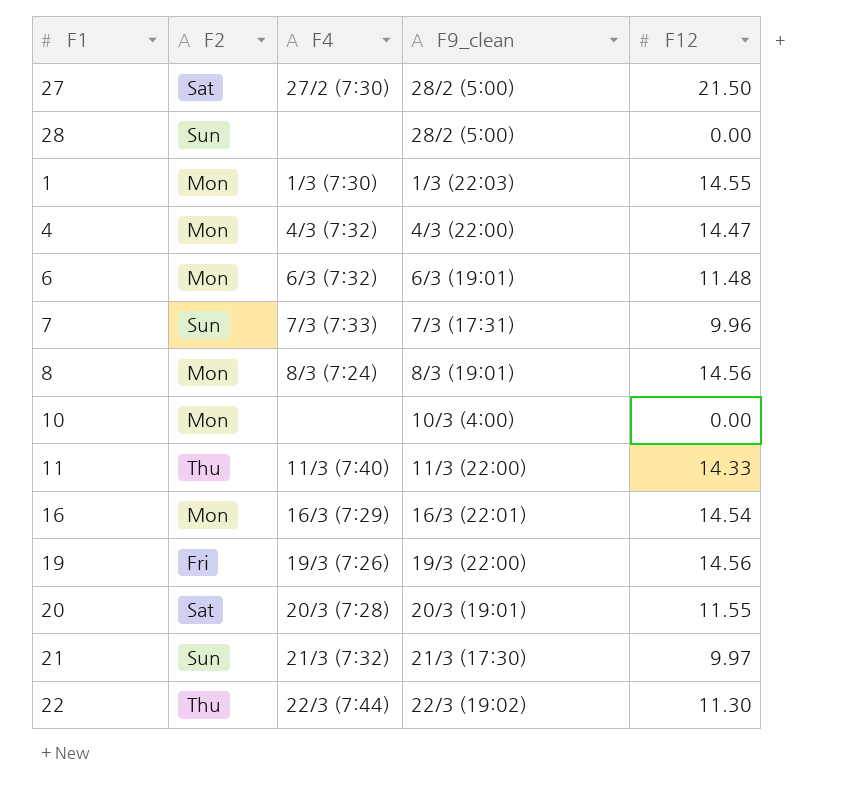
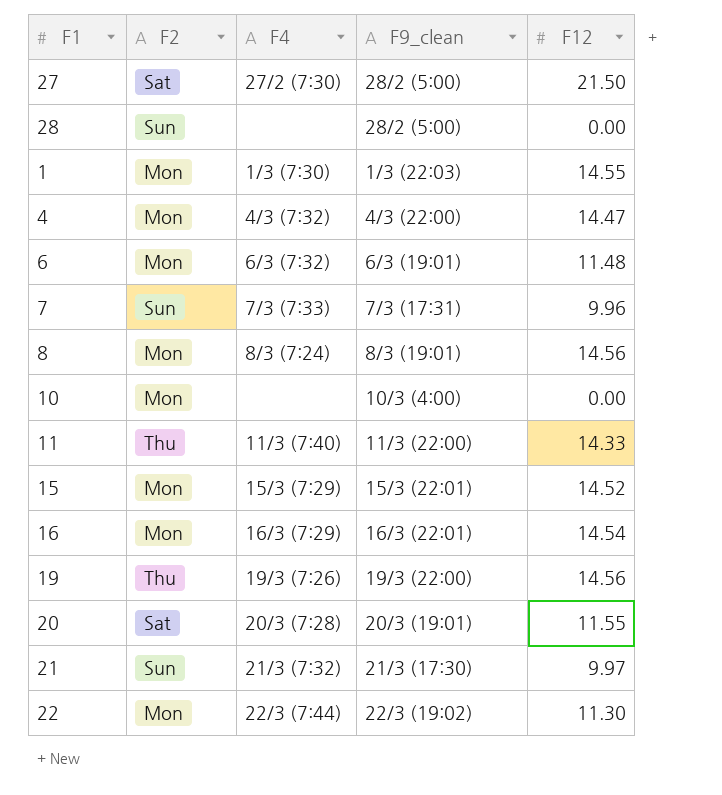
row 15: none -> Mon | 15/3 (7:29) | 15/3 (22:01) | 14.52
19 | F2: Fri -> Thu
22 | F2: Thu -> Mon

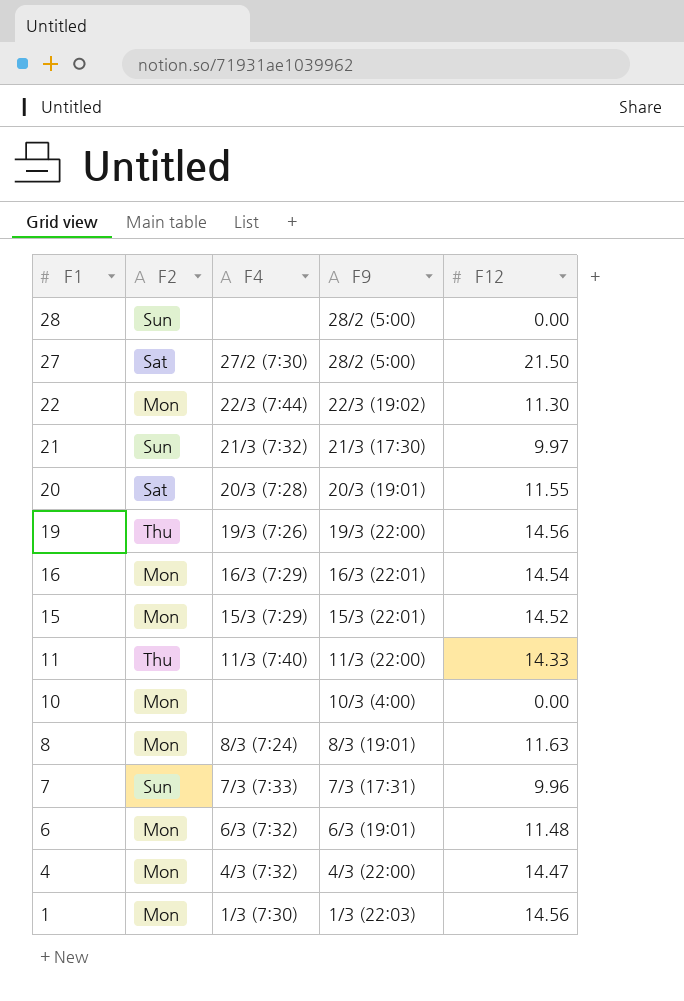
row order: none -> F1 descending
column name: F9_clean -> F9
8 | F12: 14.56 -> 11.63
1 | F12: 14.55 -> 14.56

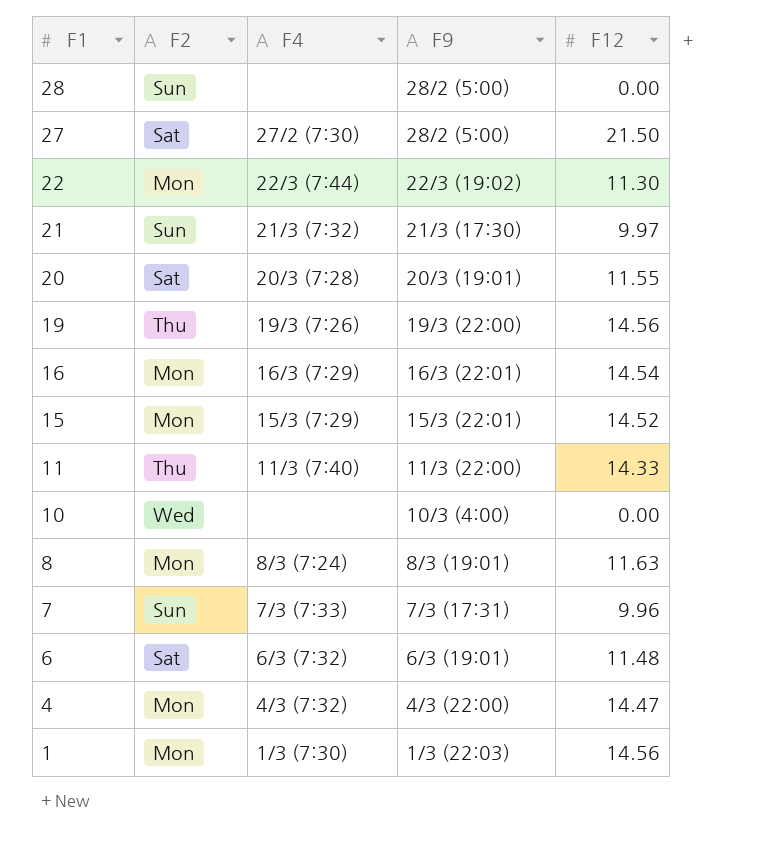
10 | F2: Mon -> Wed
6 | F2: Mon -> Sat

